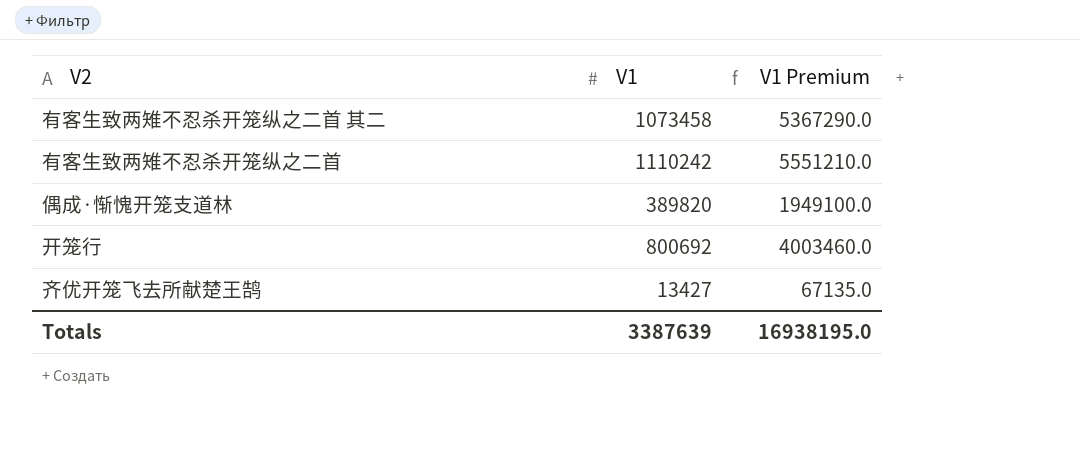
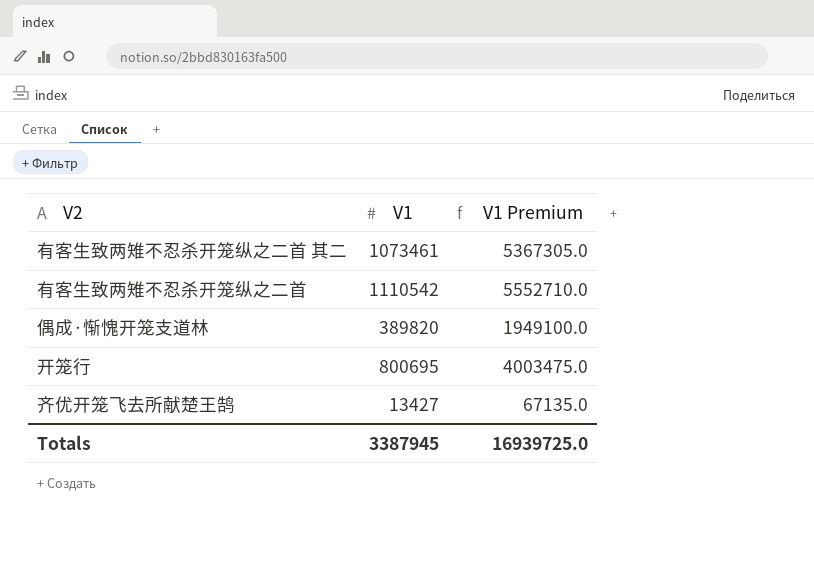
有客生致两雉不忍杀开笼纵之二首 其二 | V1: 1073458 -> 1073461
有客生致两雉不忍杀开笼纵之二首 其二 | V1 Premium: 5367290.0 -> 5367305.0
有客生致两雉不忍杀开笼纵之二首 | V1: 1110242 -> 1110542
有客生致两雉不忍杀开笼纵之二首 | V1 Premium: 5551210.0 -> 5552710.0
开笼行 | V1: 800692 -> 800695
开笼行 | V1 Premium: 4003460.0 -> 4003475.0
Totals | V1: 3387639 -> 3387945
Totals | V1 Premium: 16938195.0 -> 16939725.0

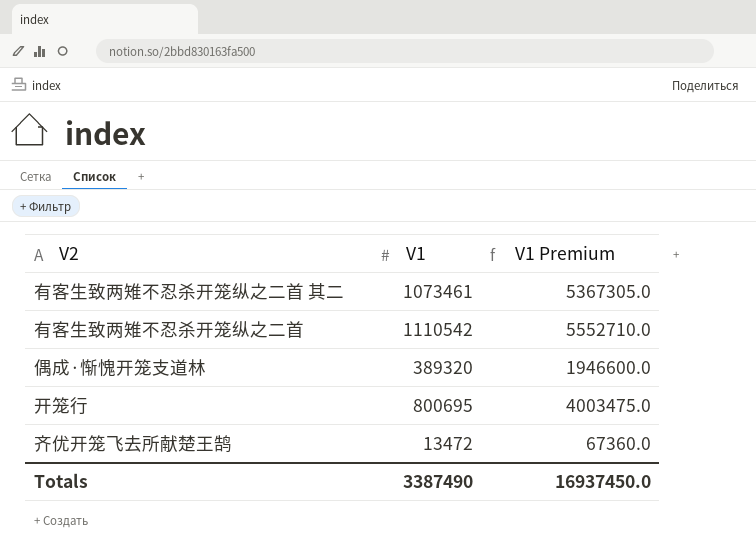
偶成·惭愧开笼支道林 | V1: 389820 -> 389320
偶成·惭愧开笼支道林 | V1 Premium: 1949100.0 -> 1946600.0
齐优开笼飞去所献楚王鹄 | V1: 13427 -> 13472
齐优开笼飞去所献楚王鹄 | V1 Premium: 67135.0 -> 67360.0
Totals | V1: 3387945 -> 3387490
Totals | V1 Premium: 16939725.0 -> 16937450.0

